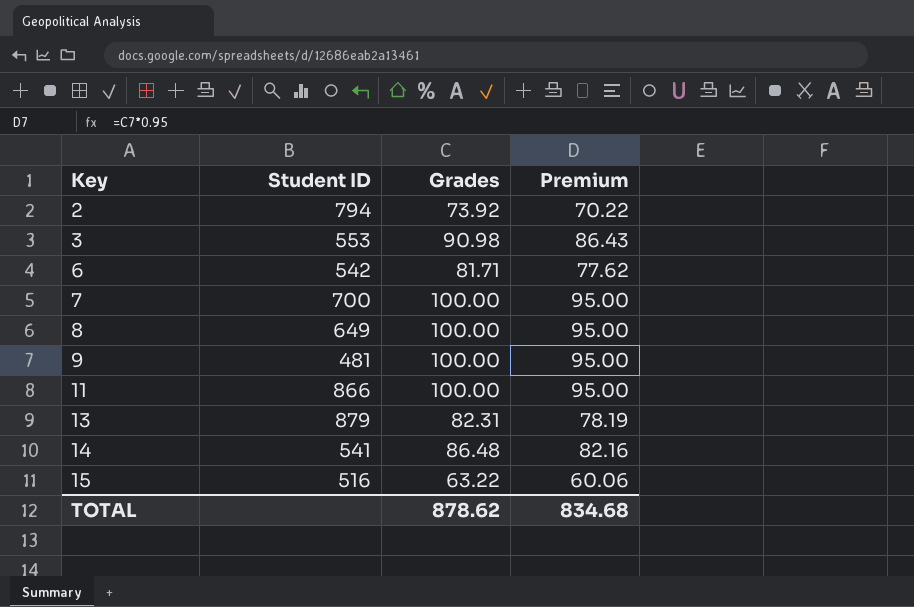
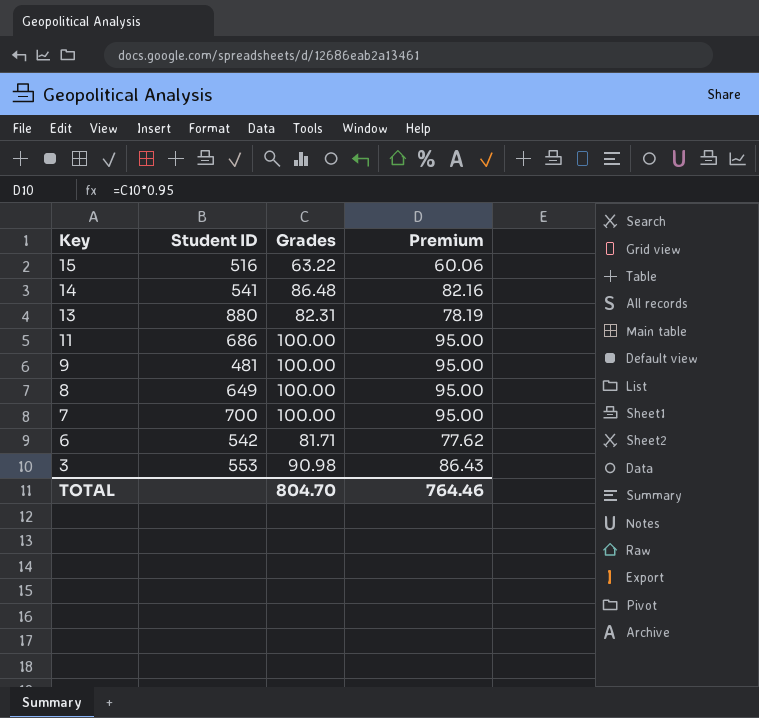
row order: Key ascending -> Key descending
row 2: 794 | 73.92 | 70.22 -> none
13 | Student ID: 879 -> 880
11 | Student ID: 866 -> 686
TOTAL | Grades: 878.62 -> 804.70
TOTAL | Premium: 834.68 -> 764.46

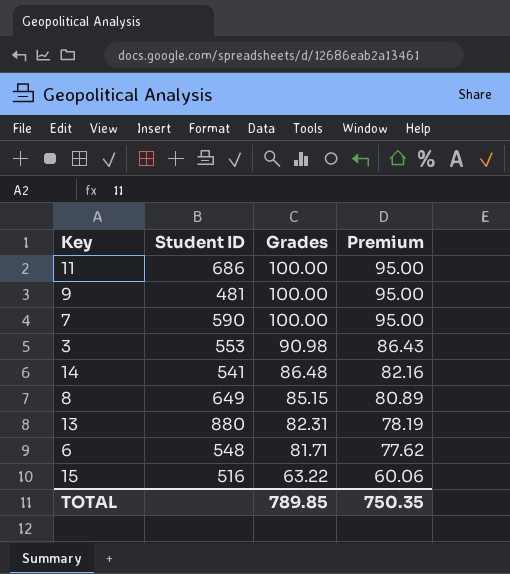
row order: Key descending -> Grades descending
7 | Student ID: 700 -> 590
8 | Grades: 100.00 -> 85.15
8 | Premium: 95.00 -> 80.89
6 | Student ID: 542 -> 548
TOTAL | Grades: 804.70 -> 789.85
TOTAL | Premium: 764.46 -> 750.35

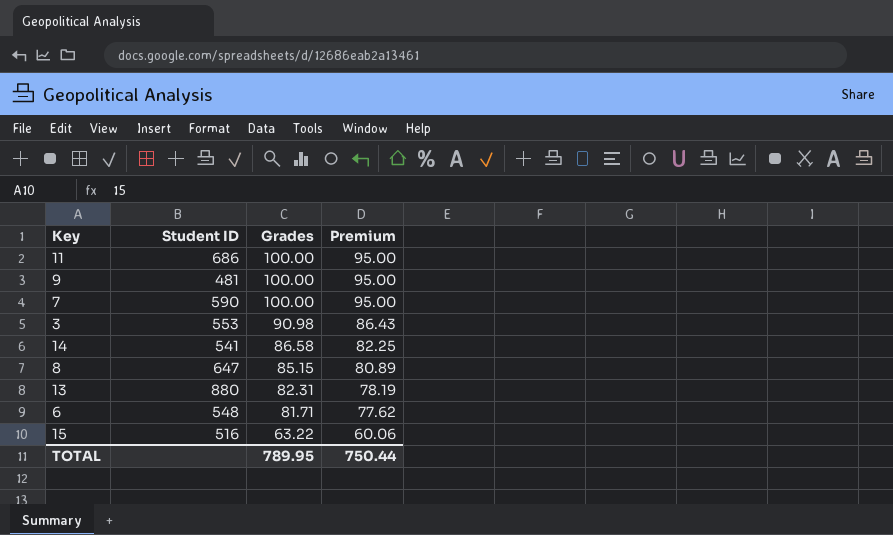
14 | Grades: 86.48 -> 86.58
14 | Premium: 82.16 -> 82.25
8 | Student ID: 649 -> 647
TOTAL | Grades: 789.85 -> 789.95
TOTAL | Premium: 750.35 -> 750.44

